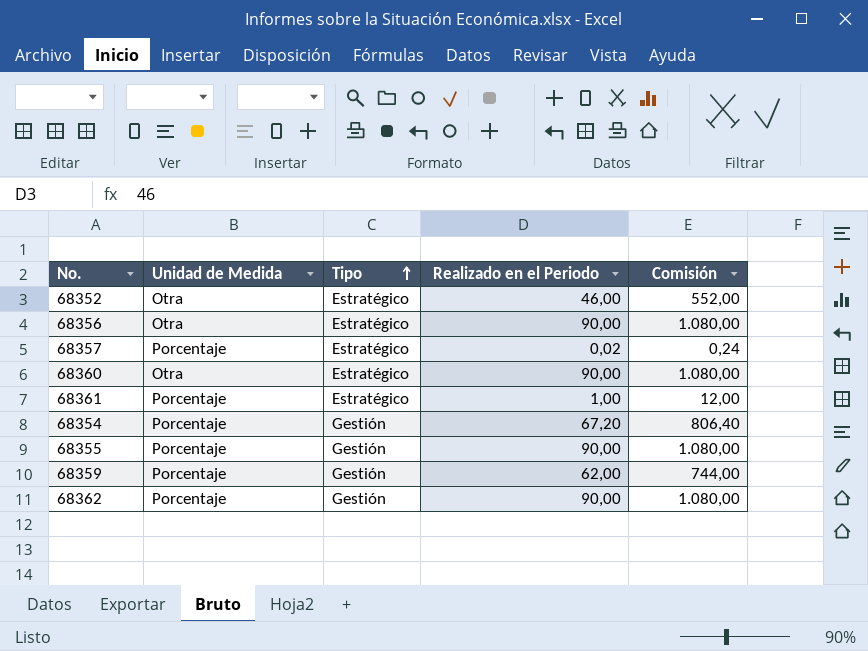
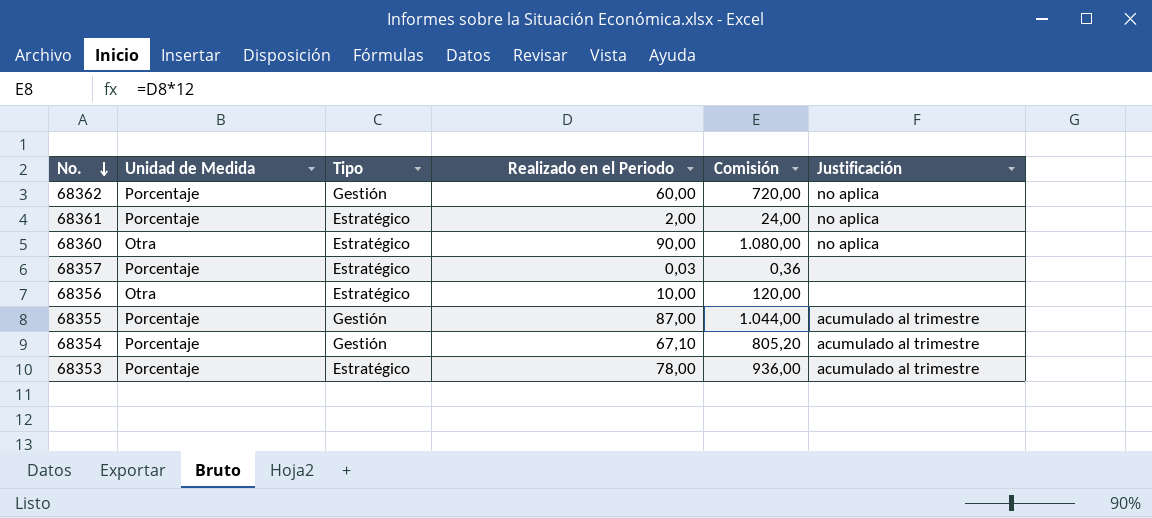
row order: Tipo ascending -> No. descending
column Justificación | position: none -> 6
row 68352: Otra | Estratégico | 46,00 | 552,00 -> none
row 68359: Porcentaje | Gestión | 62,00 | 744,00 -> none
68362 | Realizado en el Periodo: 90,00 -> 60,00
68362 | Comisión: 1.080,00 -> 720,00
68361 | Realizado en el Periodo: 1,00 -> 2,00
68361 | Comisión: 12,00 -> 24,00
68357 | Realizado en el Periodo: 0,02 -> 0,03
68357 | Comisión: 0,24 -> 0,36
68356 | Realizado en el Periodo: 90,00 -> 10,00
68356 | Comisión: 1.080,00 -> 120,00
68355 | Realizado en el Periodo: 90,00 -> 87,00
68355 | Comisión: 1.080,00 -> 1.044,00
68354 | Realizado en el Periodo: 67,20 -> 67,10
68354 | Comisión: 806,40 -> 805,20
row 68353: none -> Porcentaje | Estratégico | 78,00 | 936,00 | acumulado al trimestre

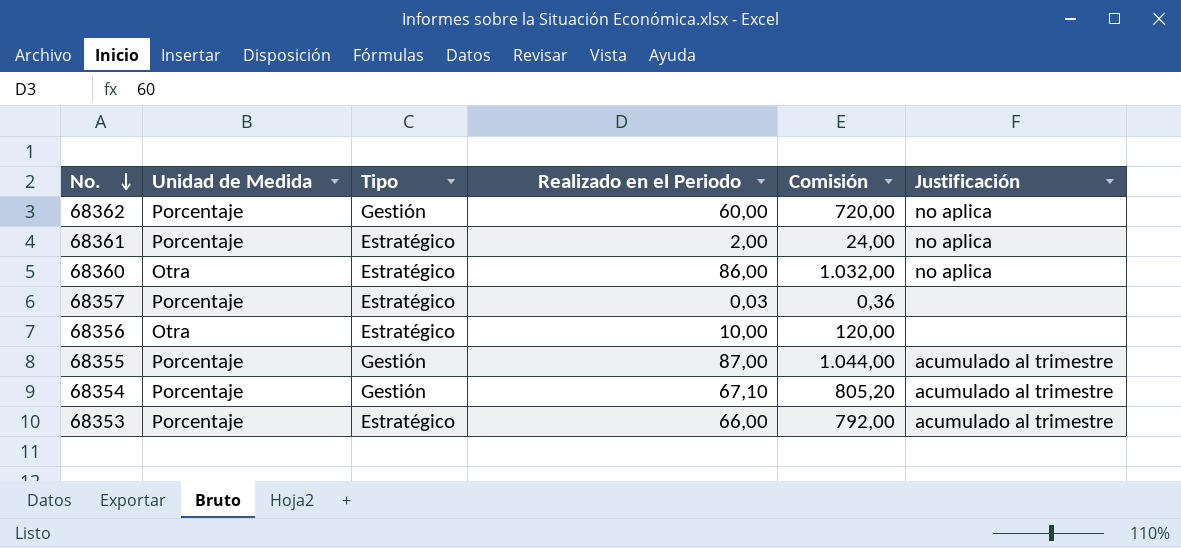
68360 | Realizado en el Periodo: 90,00 -> 86,00
68360 | Comisión: 1.080,00 -> 1.032,00
68353 | Realizado en el Periodo: 78,00 -> 66,00
68353 | Comisión: 936,00 -> 792,00

